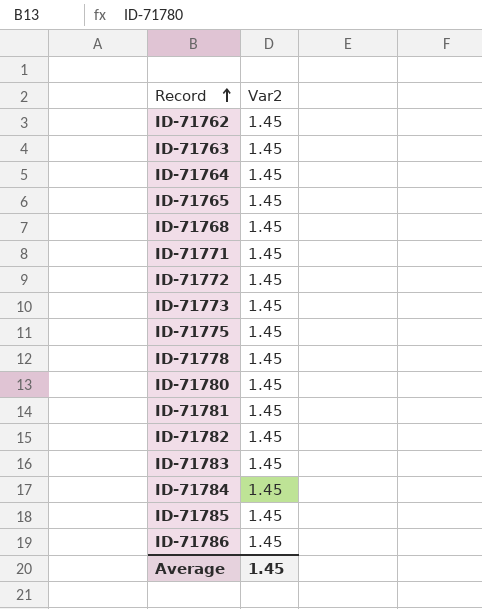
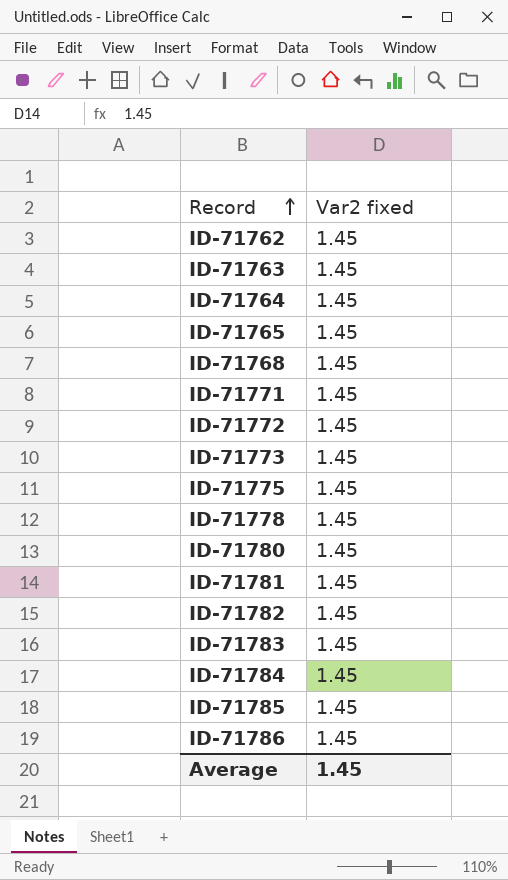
column name: Var2 -> Var2 fixed

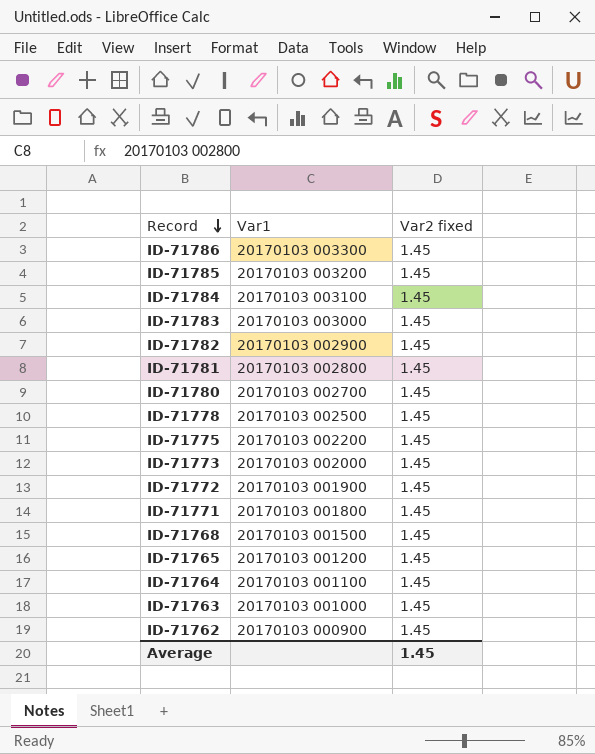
row order: Record ascending -> Record descending
column Var1 | position: none -> 2

